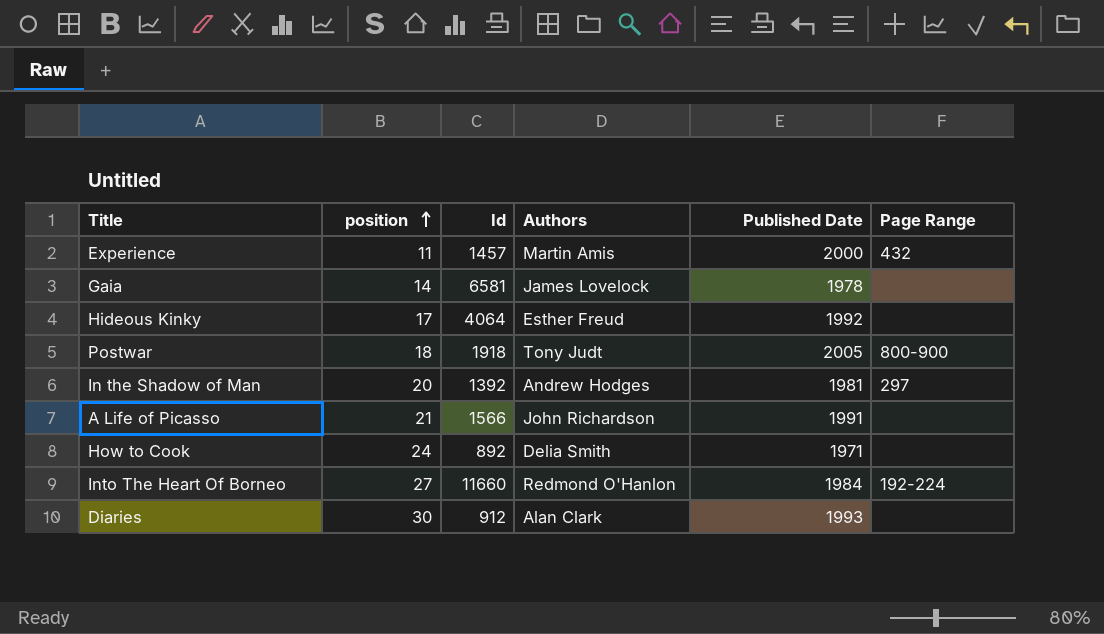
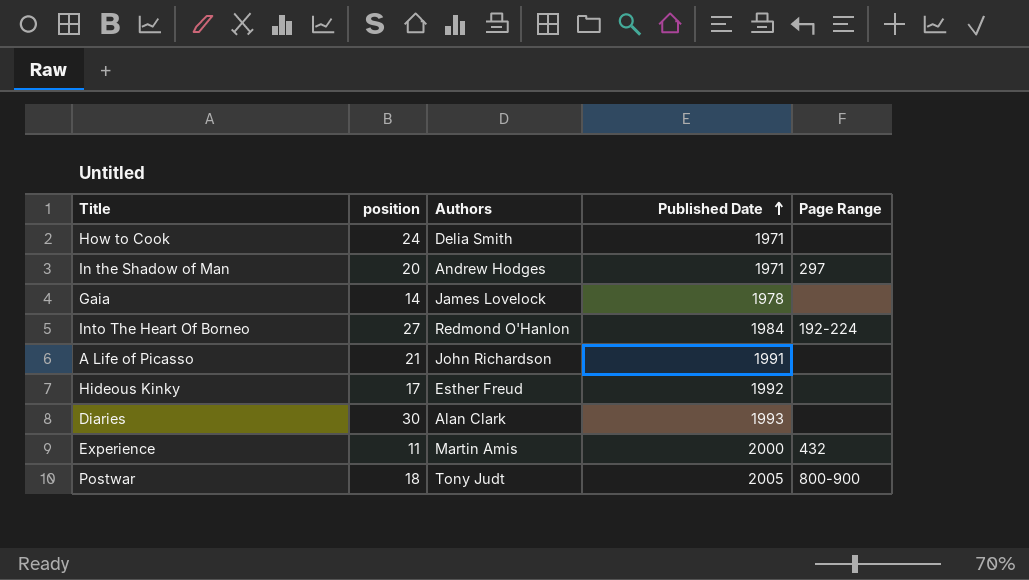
row order: position ascending -> Published Date ascending
column Id | position: 3 -> none
In the Shadow of Man | Published Date: 1981 -> 1971

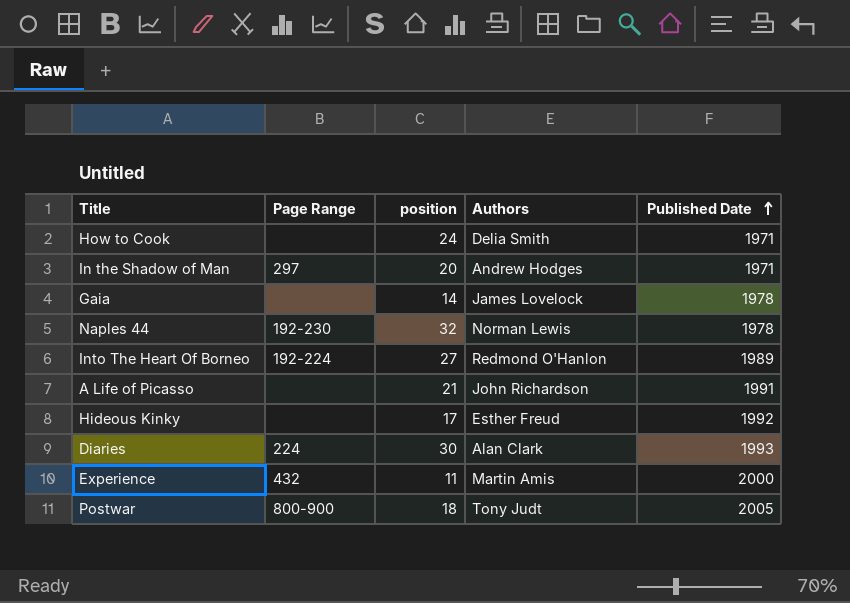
column Page Range | position: 5 -> 2
row Naples 44: none -> 192-230 | 32 | Norman Lewis | 1978
Into The Heart Of Borneo | Published Date: 1984 -> 1989
Diaries | Page Range: none -> 224

